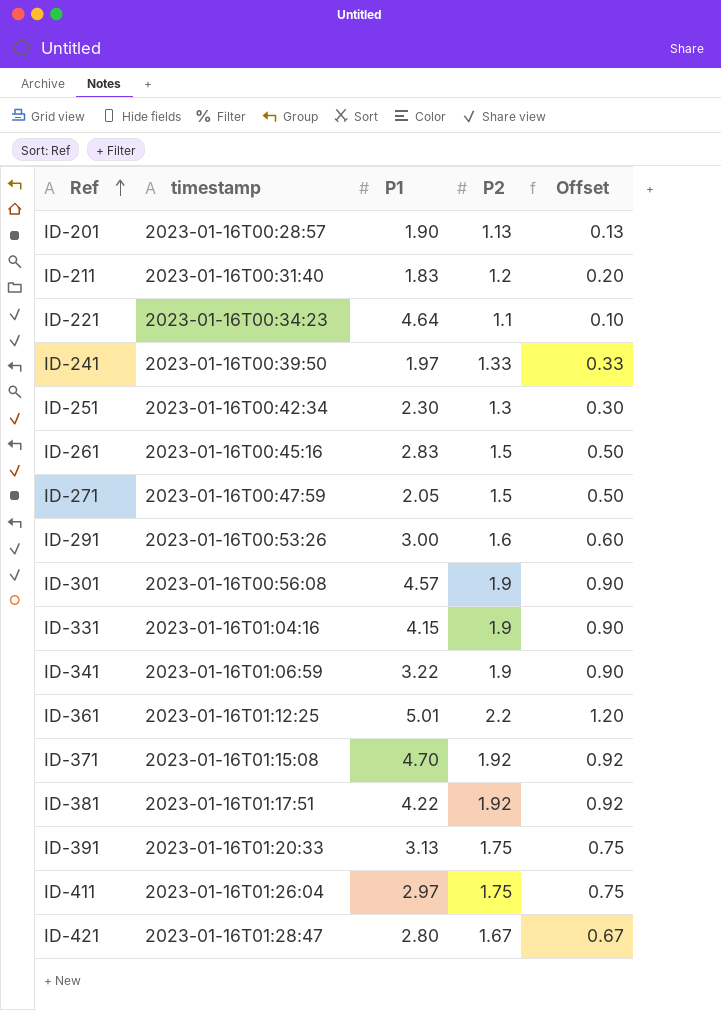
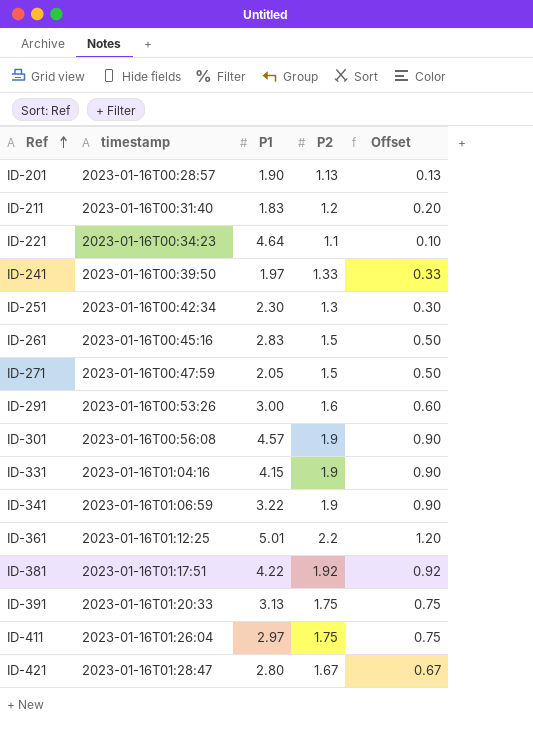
row ID-371: 2023-01-16T01:15:08 | 4.70 | 1.92 | 0.92 -> none

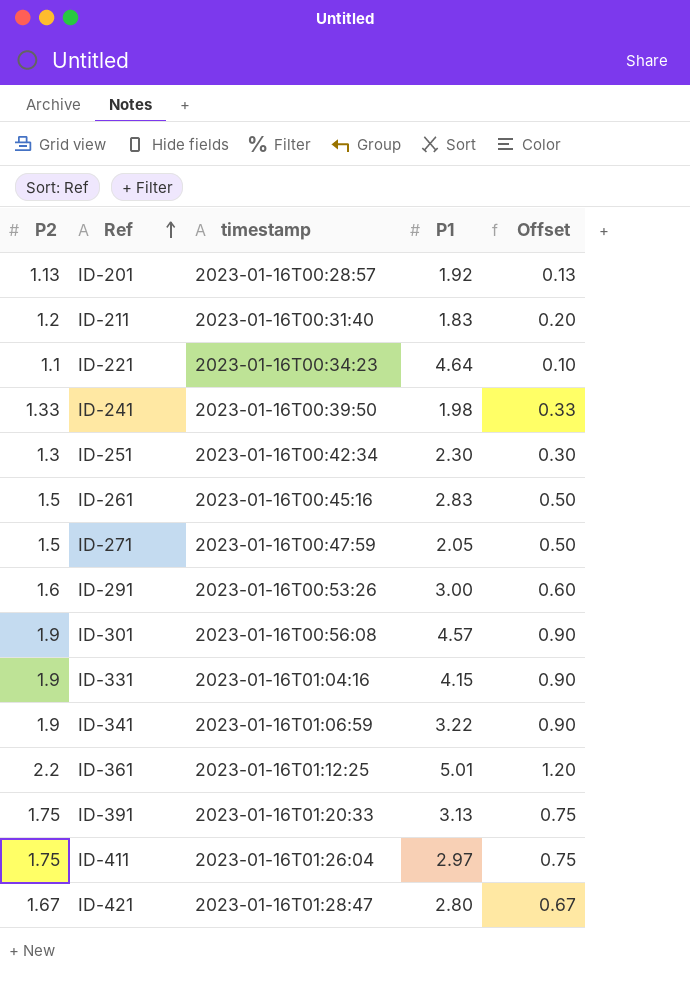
column P2 | position: 4 -> 1
row ID-381: 2023-01-16T01:17:51 | 4.22 | 1.92 | 0.92 -> none
ID-201 | P1: 1.90 -> 1.92
ID-241 | P1: 1.97 -> 1.98

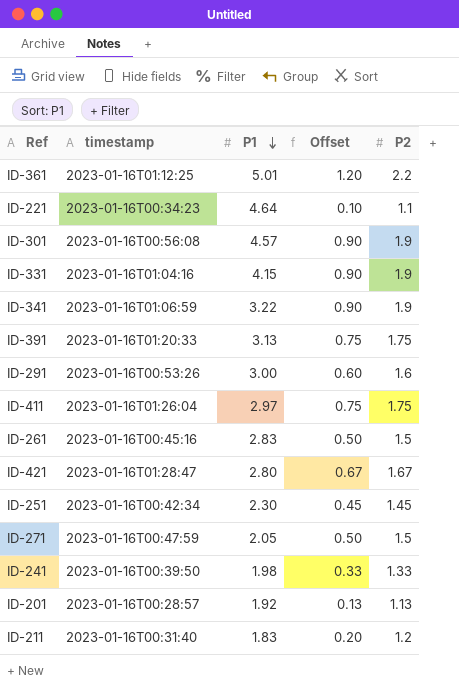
row order: Ref ascending -> P1 descending
column P2 | position: 1 -> 5
ID-251 | Offset: 0.30 -> 0.45
ID-251 | P2: 1.3 -> 1.45

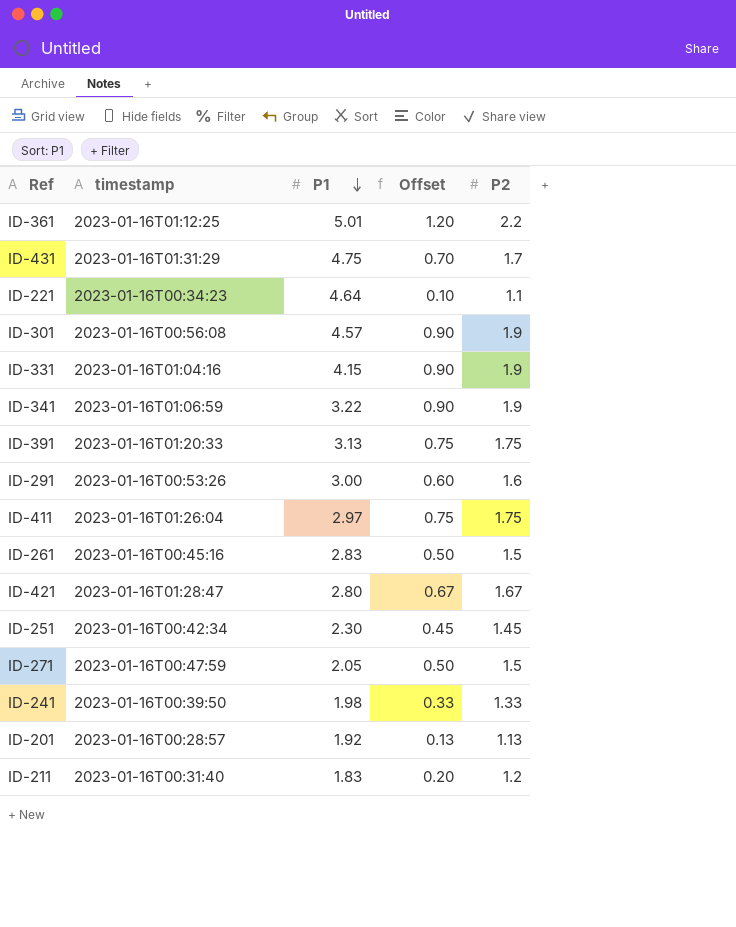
row ID-431: none -> 2023-01-16T01:31:29 | 4.75 | 0.70 | 1.7

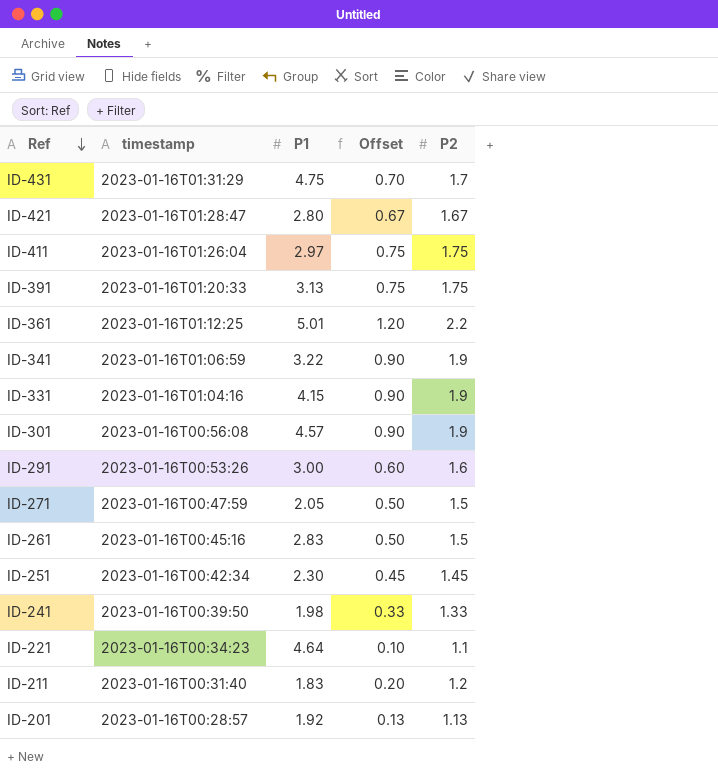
row order: P1 descending -> Ref descending

